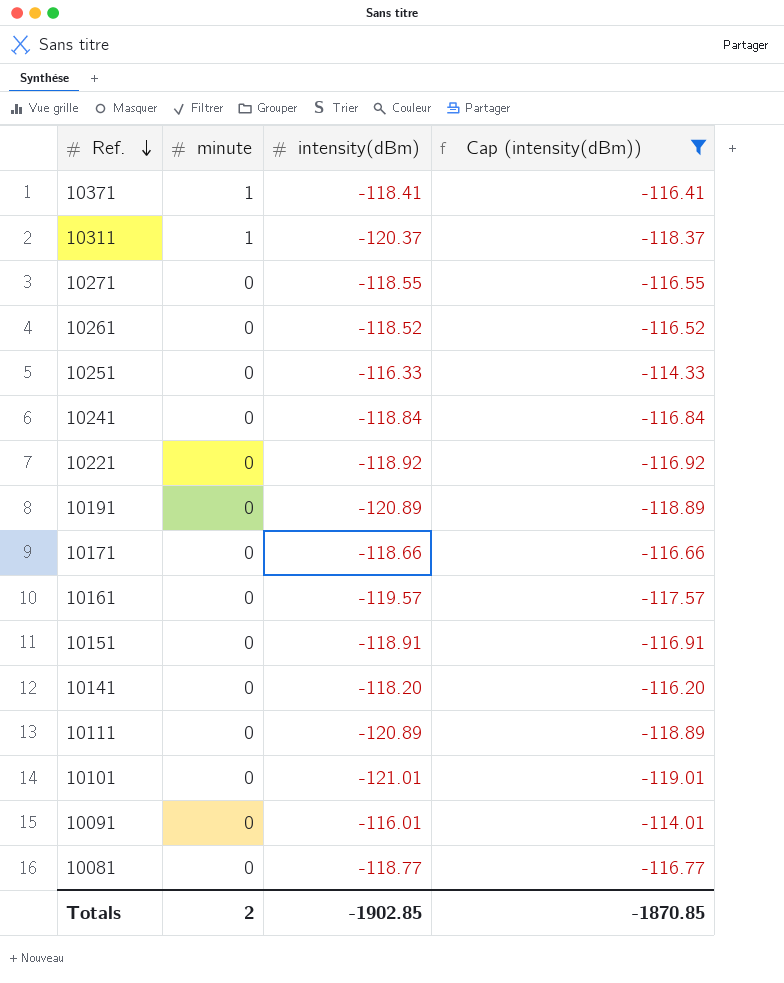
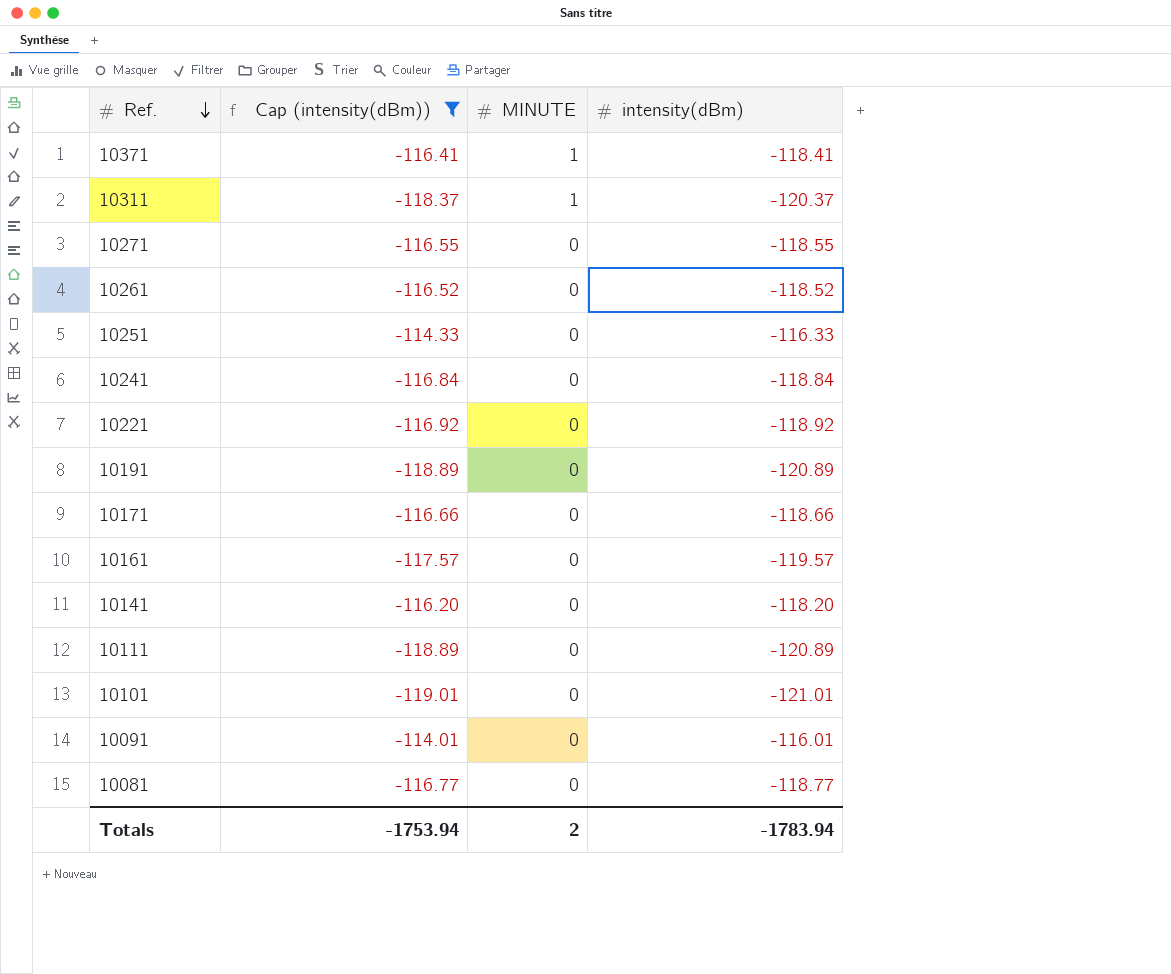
column Cap (intensity(dBm)) | position: 4 -> 2
column name: minute -> MINUTE
row 10151: 0 | -118.91 | -116.91 -> none
Totals | Cap (intensity(dBm)): -1870.85 -> -1753.94
Totals | intensity(dBm): -1902.85 -> -1783.94

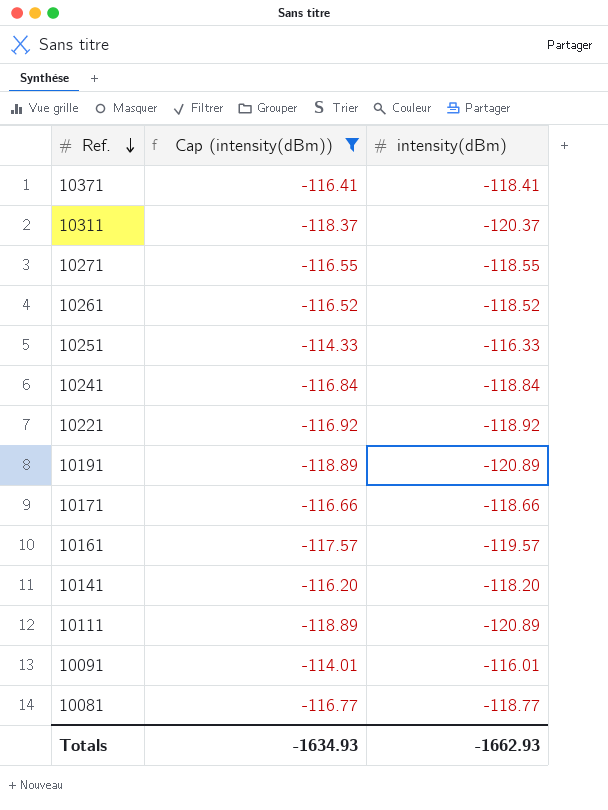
column MINUTE | position: 3 -> none
row 10101: -119.01 | 0 | -121.01 -> none
Totals | Cap (intensity(dBm)): -1753.94 -> -1634.93
Totals | intensity(dBm): -1783.94 -> -1662.93

